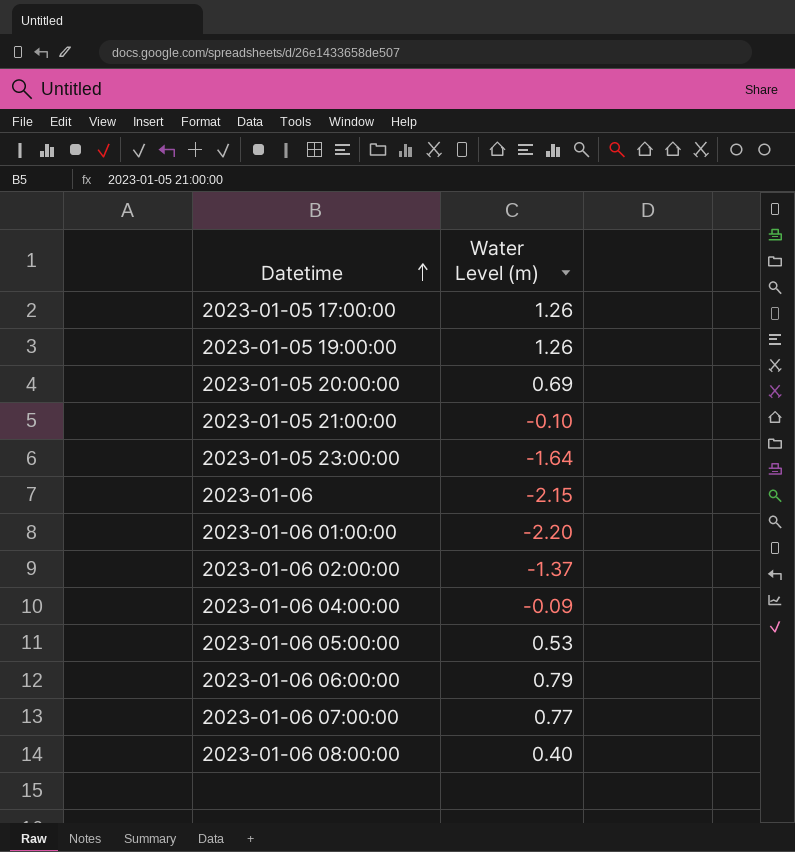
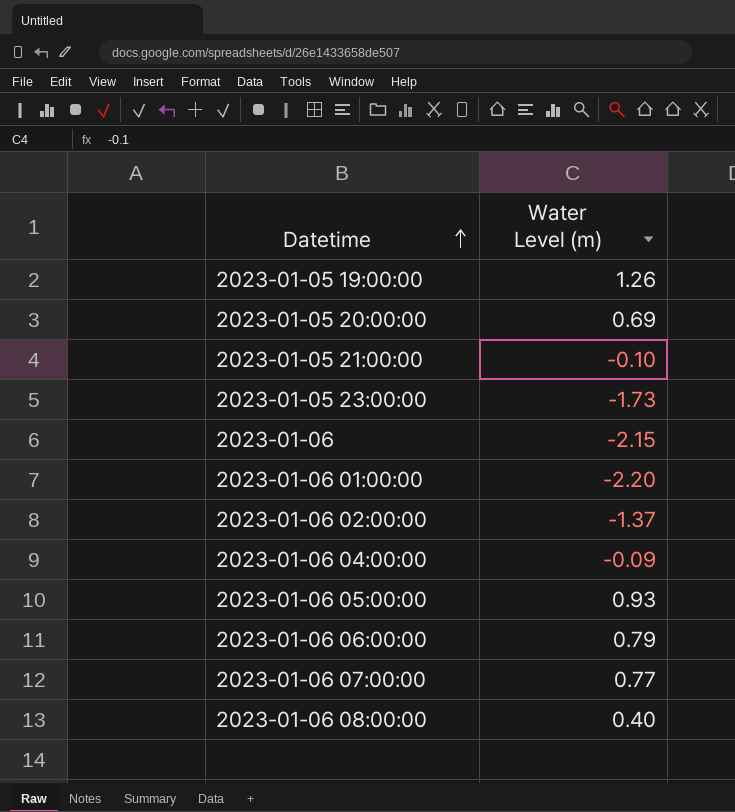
row 2023-01-05 17:00:00: 1.26 -> none
2023-01-05 23:00:00 | Water Level (m): -1.64 -> -1.73
2023-01-06 05:00:00 | Water Level (m): 0.53 -> 0.93

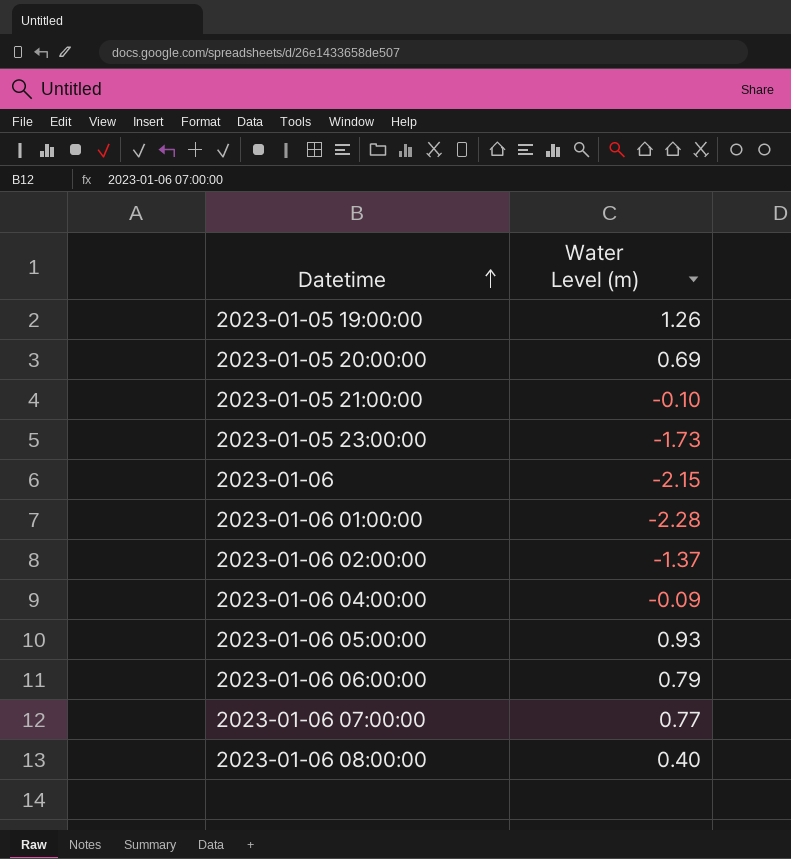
2023-01-06 01:00:00 | Water Level (m): -2.20 -> -2.28

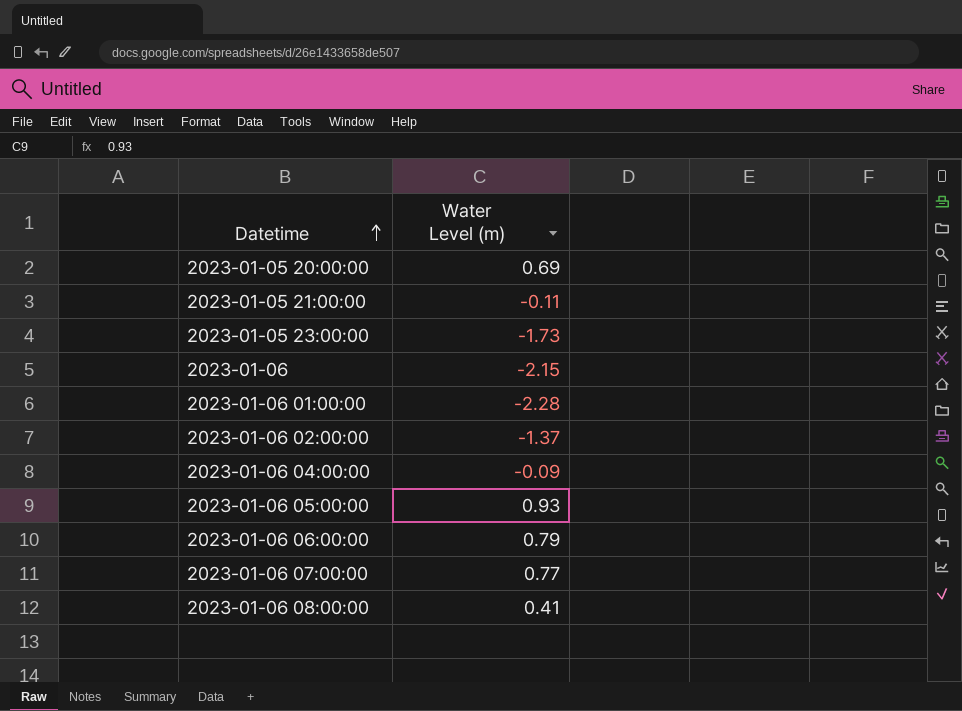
row 2023-01-05 19:00:00: 1.26 -> none
2023-01-05 21:00:00 | Water Level (m): -0.10 -> -0.11
2023-01-06 08:00:00 | Water Level (m): 0.40 -> 0.41

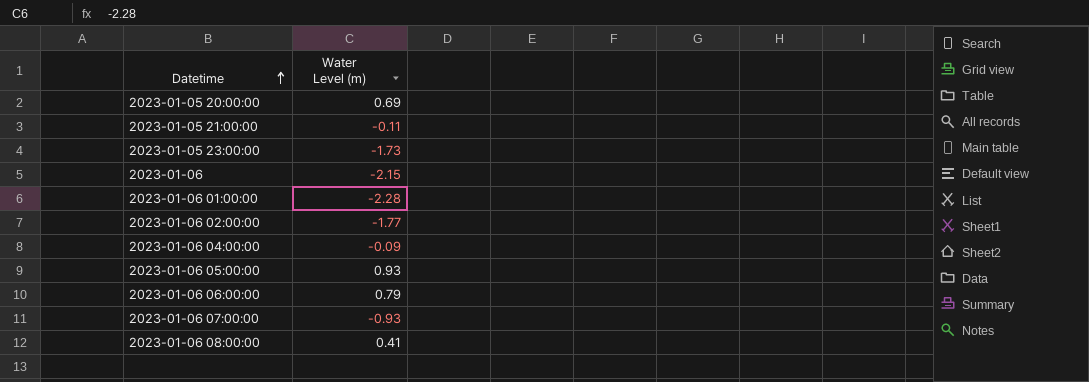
2023-01-06 02:00:00 | Water Level (m): -1.37 -> -1.77
2023-01-06 07:00:00 | Water Level (m): 0.77 -> -0.93

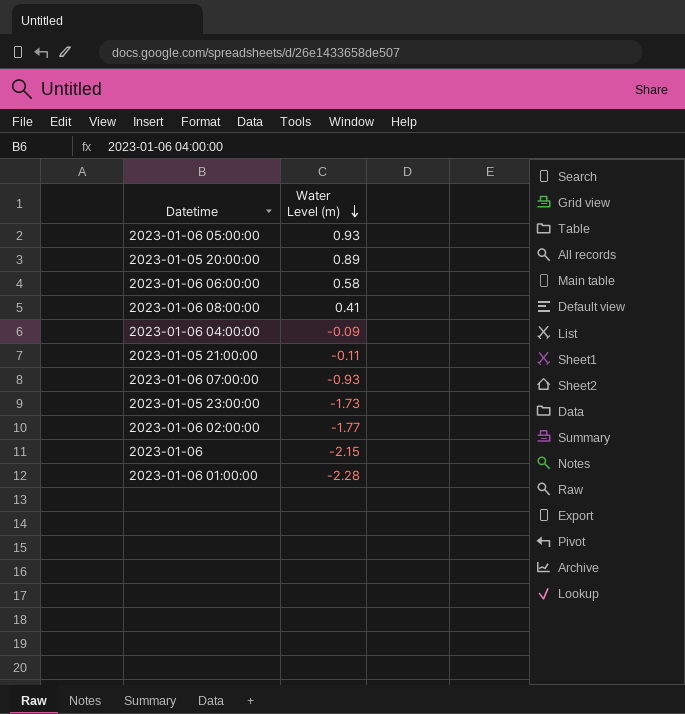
row order: Datetime ascending -> Water Level (m) descending
2023-01-05 20:00:00 | Water Level (m): 0.69 -> 0.89
2023-01-06 06:00:00 | Water Level (m): 0.79 -> 0.58

